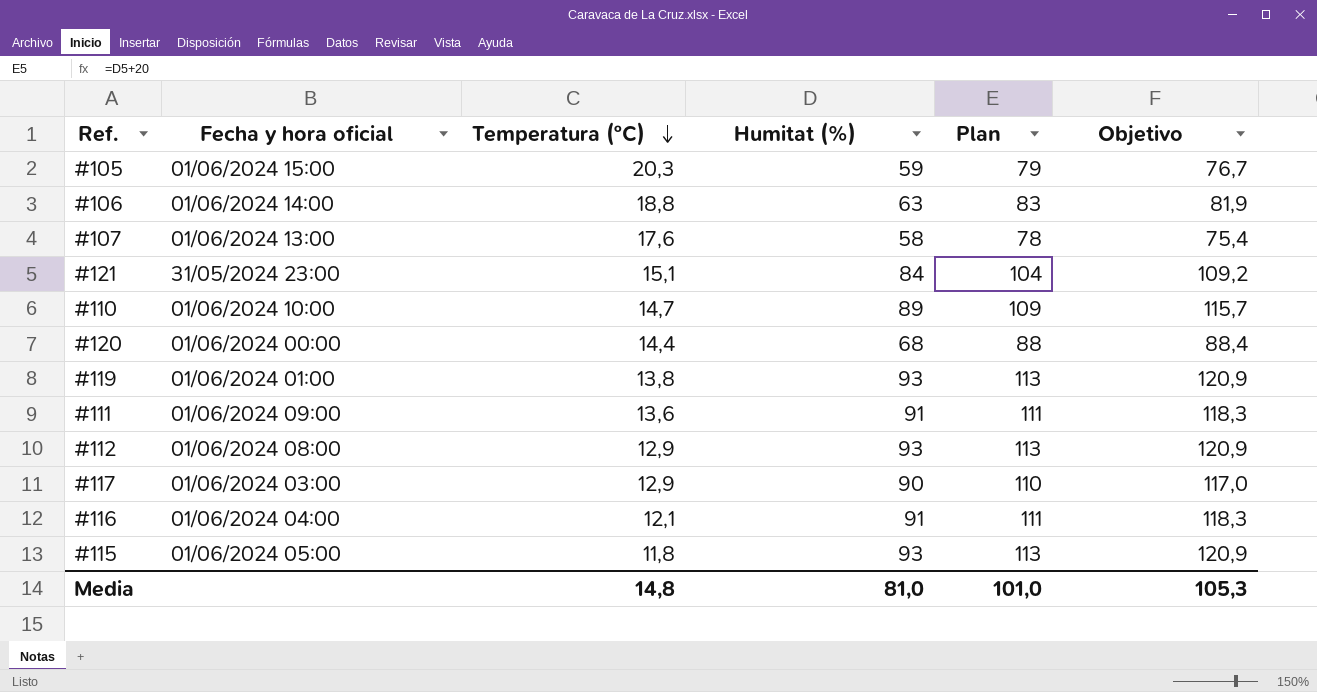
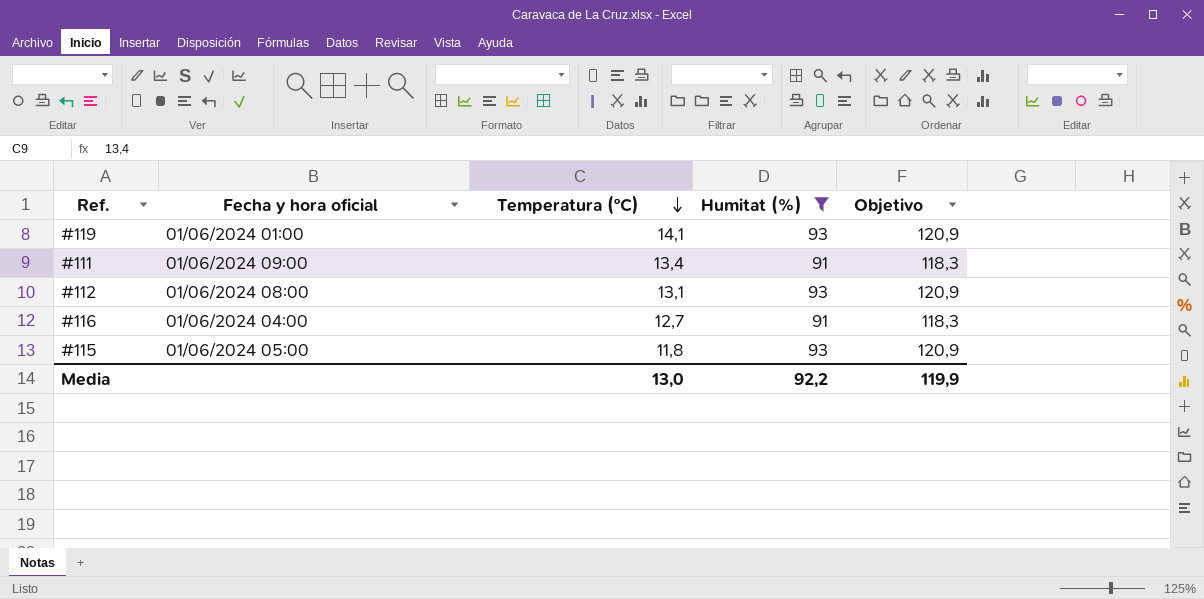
filter: none -> Humitat (%) >= 91
column Plan | formula: [Humitat (%)] + 20 -> none
#119 | Temperatura (ºC): 13,8 -> 14,1
#111 | Temperatura (ºC): 13,6 -> 13,4
#112 | Temperatura (ºC): 12,9 -> 13,1
#116 | Temperatura (ºC): 12,1 -> 12,7
Media | Temperatura (ºC): 14,8 -> 13,0
Media | Humitat (%): 81,0 -> 92,2
Media | Objetivo: 105,3 -> 119,9

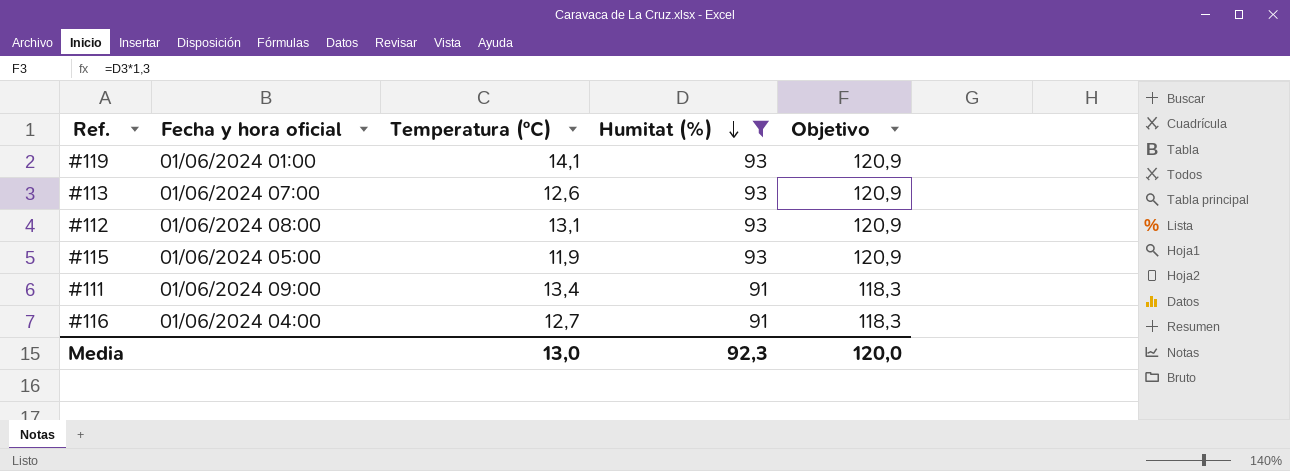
row order: Temperatura (ºC) descending -> Humitat (%) descending
row #113: none -> 01/06/2024 07:00 | 12,6 | 93 | 120,9
#115 | Temperatura (ºC): 11,8 -> 11,9
Media | Humitat (%): 92,2 -> 92,3
Media | Objetivo: 119,9 -> 120,0

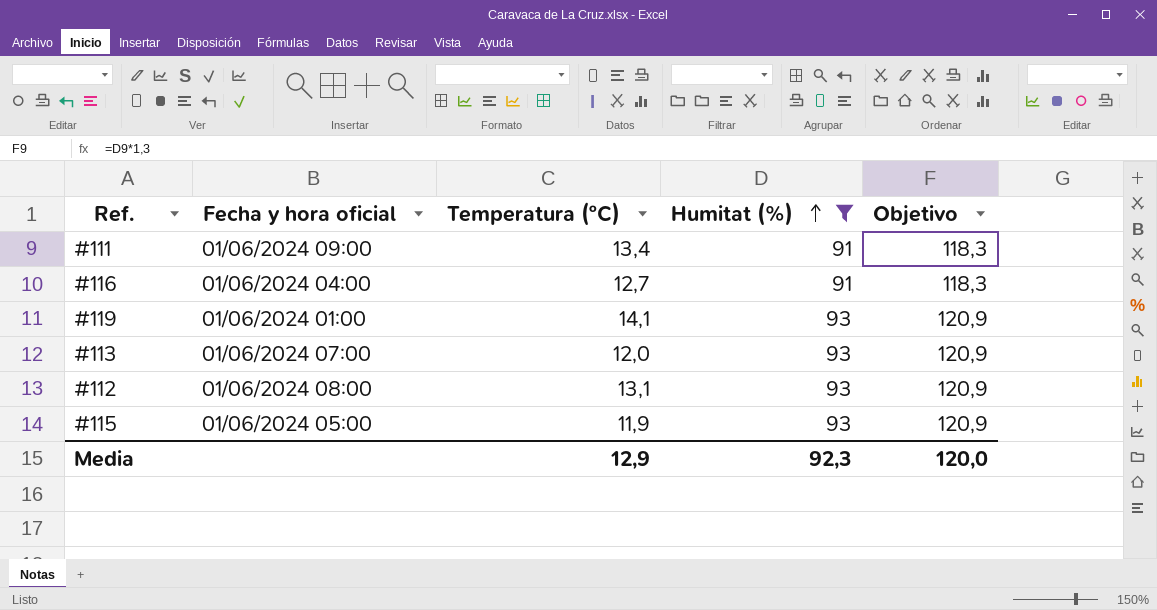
row order: Humitat (%) descending -> Humitat (%) ascending
#113 | Temperatura (ºC): 12,6 -> 12,0
Media | Temperatura (ºC): 13,0 -> 12,9

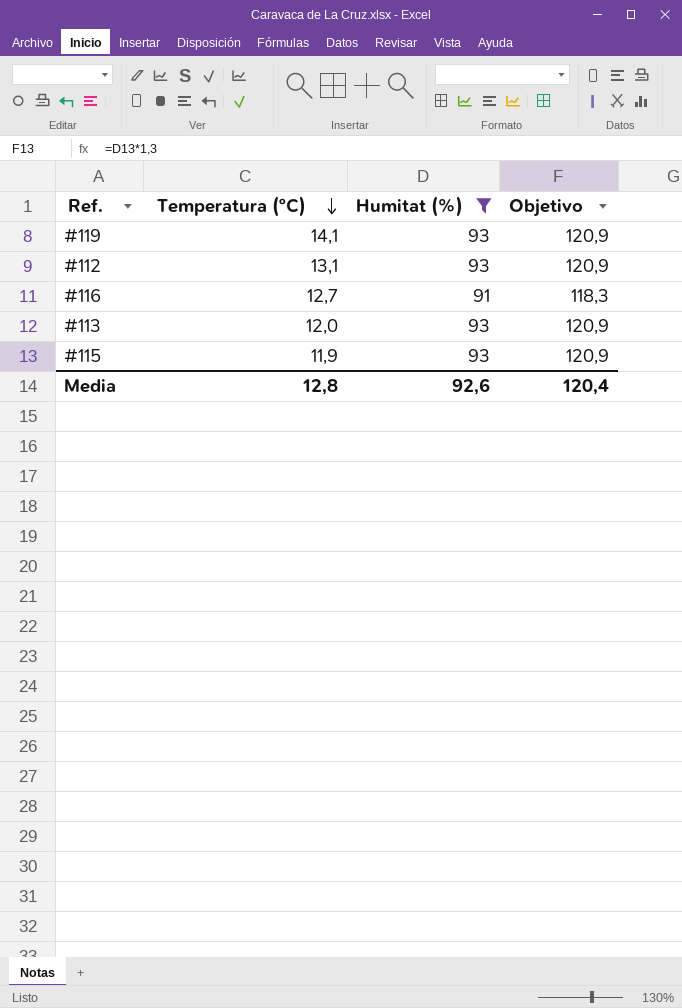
row order: Humitat (%) ascending -> Temperatura (ºC) descending
column Fecha y hora oficial | position: 2 -> none
row #111: 01/06/2024 09:00 | 13,4 | 91 | 118,3 -> none
Media | Temperatura (ºC): 12,9 -> 12,8
Media | Humitat (%): 92,3 -> 92,6
Media | Objetivo: 120,0 -> 120,4

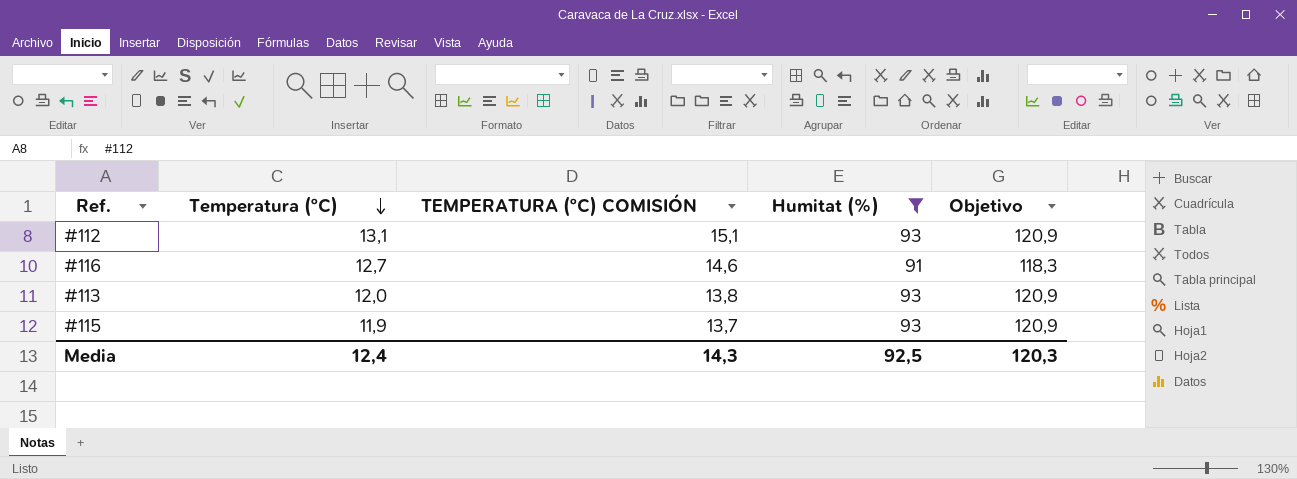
column TEMPERATURA (ºC) COMISIÓN | formula: none -> [Temperatura (ºC)] * 1,15
row #119: 14,1 | 93 | 120,9 -> none
Media | Temperatura (ºC): 12,8 -> 12,4
Media | Humitat (%): 92,6 -> 92,5
Media | Objetivo: 120,4 -> 120,3

